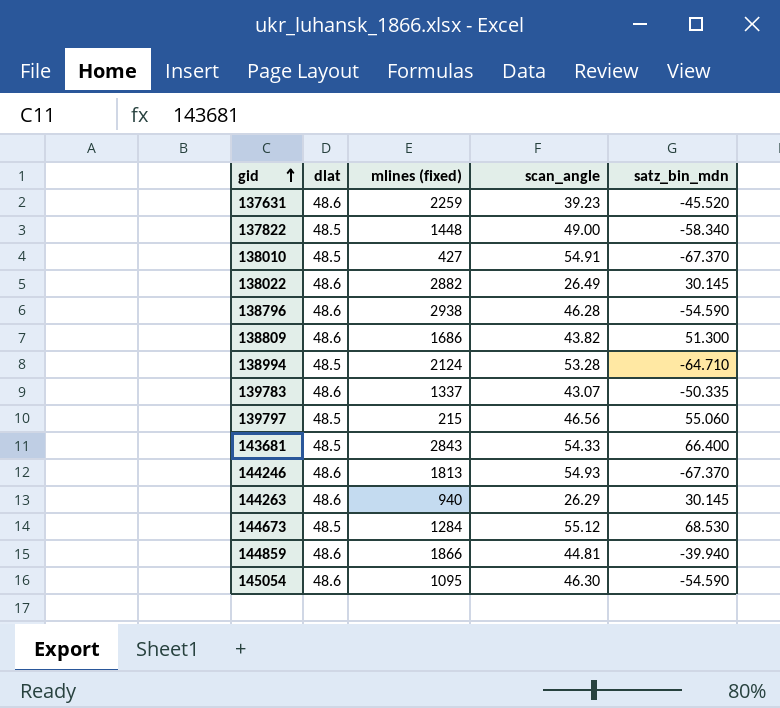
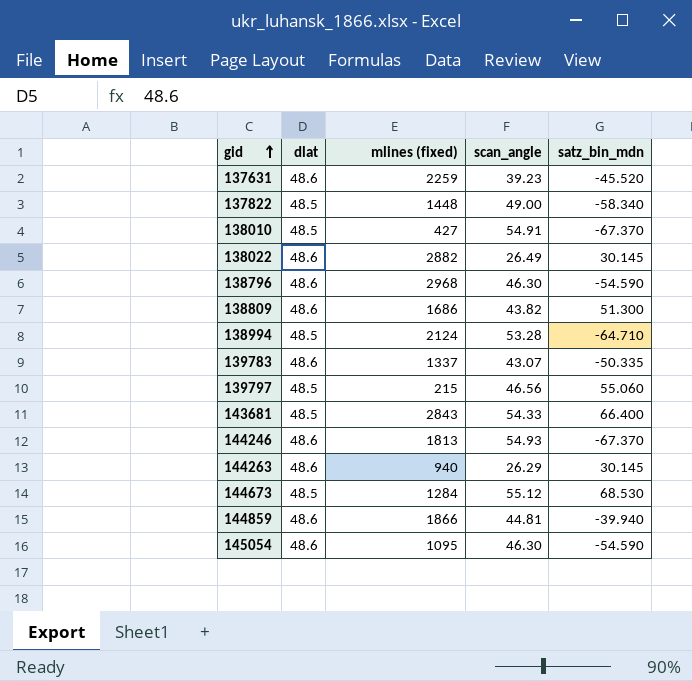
138796 | mlines (fixed): 2938 -> 2968
138796 | scan_angle: 46.28 -> 46.30

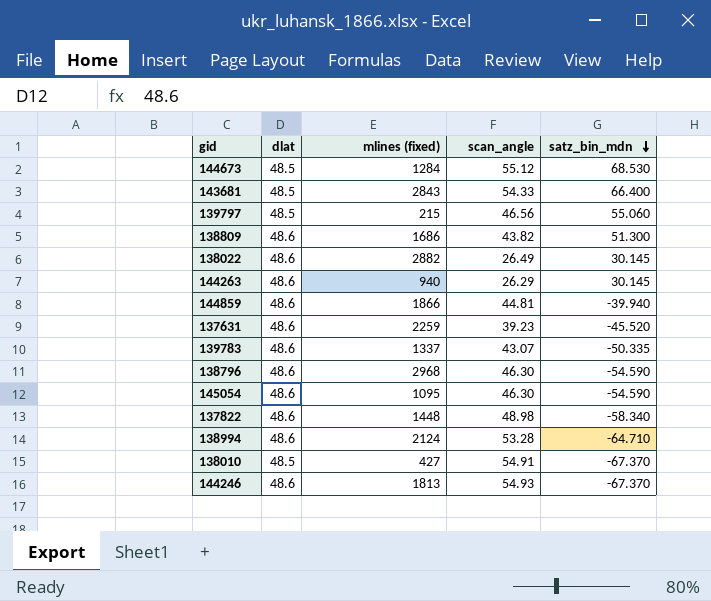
row order: gid ascending -> satz_bin_mdn descending
137822 | dlat: 48.5 -> 48.6
137822 | scan_angle: 49.00 -> 48.98
138994 | dlat: 48.5 -> 48.6

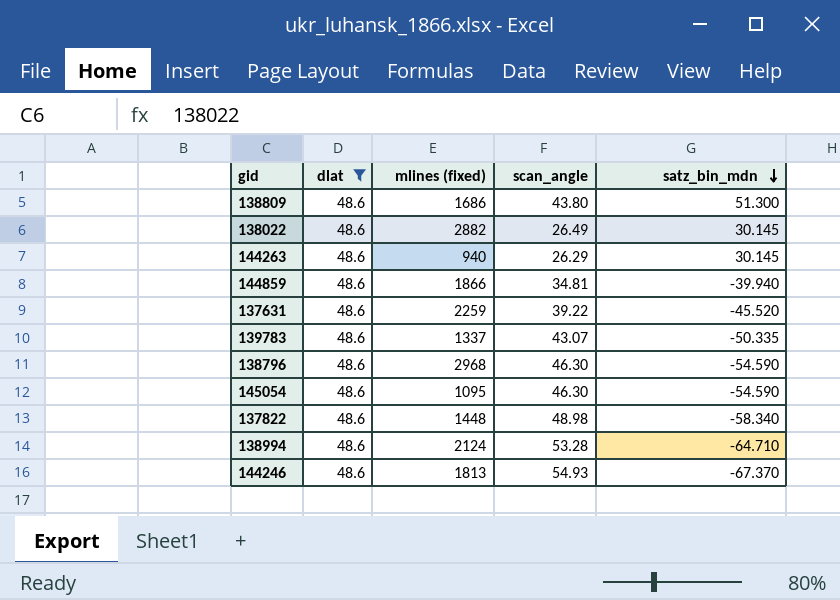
filter: none -> dlat = 48.6
138809 | scan_angle: 43.82 -> 43.80
144859 | scan_angle: 44.81 -> 34.81
137631 | scan_angle: 39.23 -> 39.22

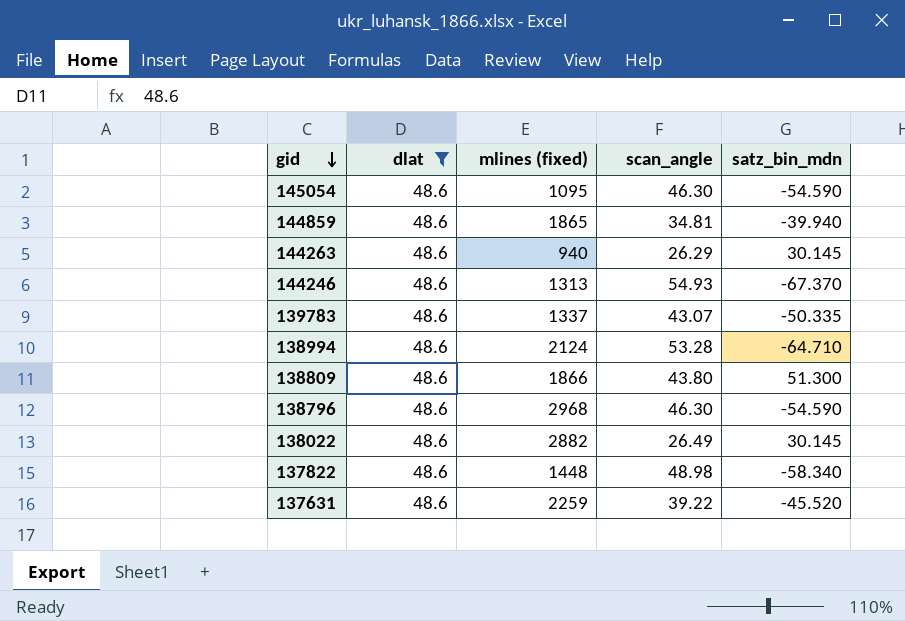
row order: satz_bin_mdn descending -> gid descending
144859 | mlines (fixed): 1866 -> 1865
144246 | mlines (fixed): 1813 -> 1313
138809 | mlines (fixed): 1686 -> 1866

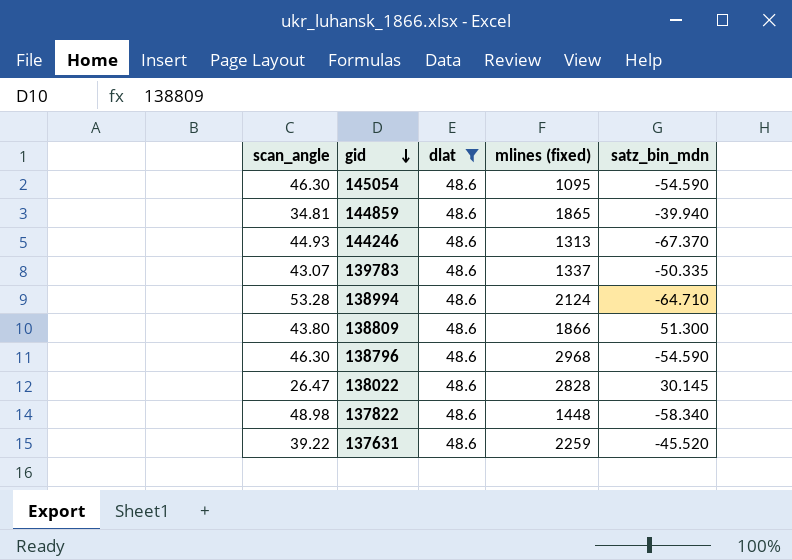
column scan_angle | position: 4 -> 1
row 144263: 48.6 | 940 | 26.29 | 30.145 -> none
144246 | scan_angle: 54.93 -> 44.93
138022 | scan_angle: 26.49 -> 26.47
138022 | mlines (fixed): 2882 -> 2828

